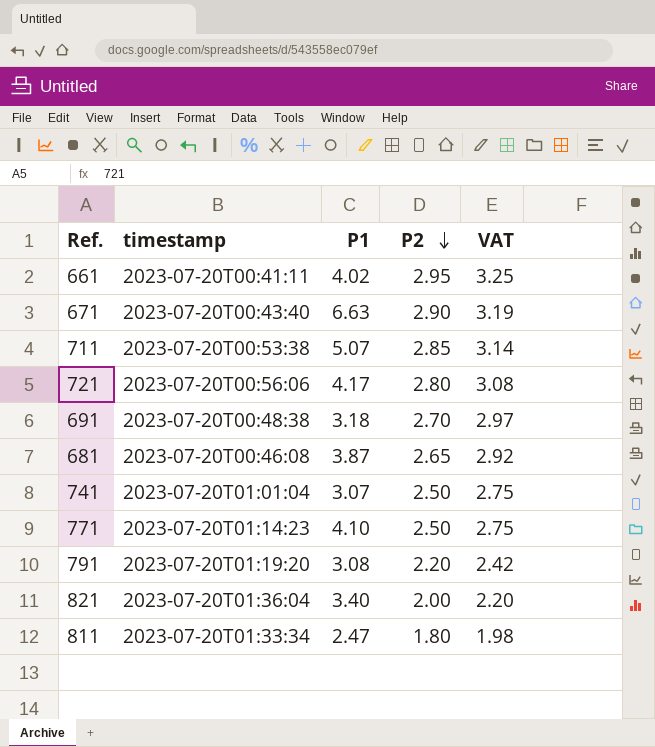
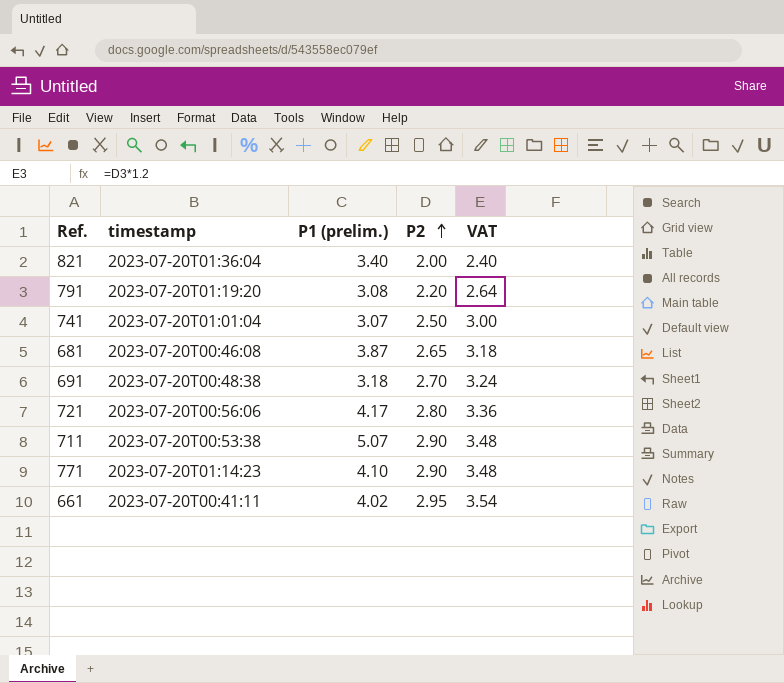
row order: P2 descending -> P2 ascending
column name: P1 -> P1 (prelim.)
column VAT | formula: [P2] * 1.1 -> [P2] * 1.2
row 671: 2023-07-20T00:43:40 | 6.63 | 2.90 | 3.19 -> none
row 811: 2023-07-20T01:33:34 | 2.47 | 1.80 | 1.98 -> none
711 | P2: 2.85 -> 2.90
771 | P2: 2.50 -> 2.90

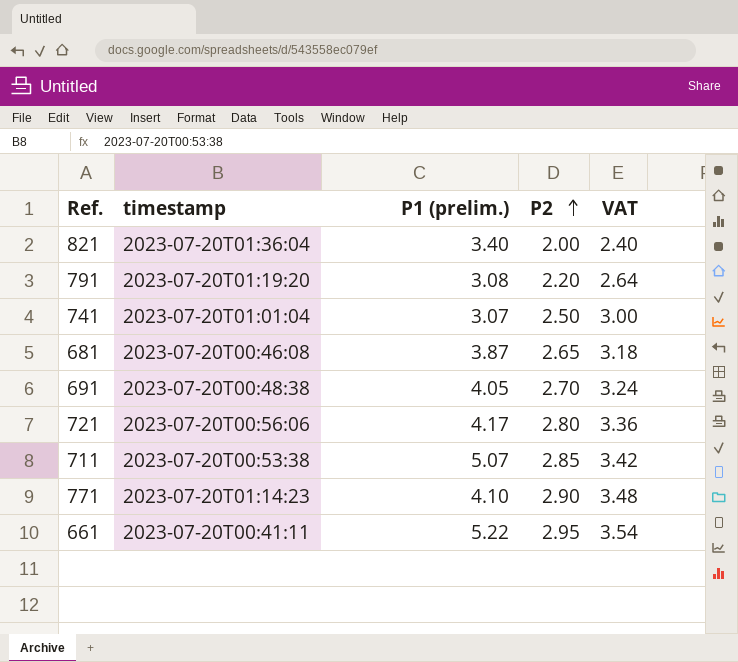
691 | P1 (prelim.): 3.18 -> 4.05
711 | P2: 2.90 -> 2.85
711 | VAT: 3.48 -> 3.42
661 | P1 (prelim.): 4.02 -> 5.22

